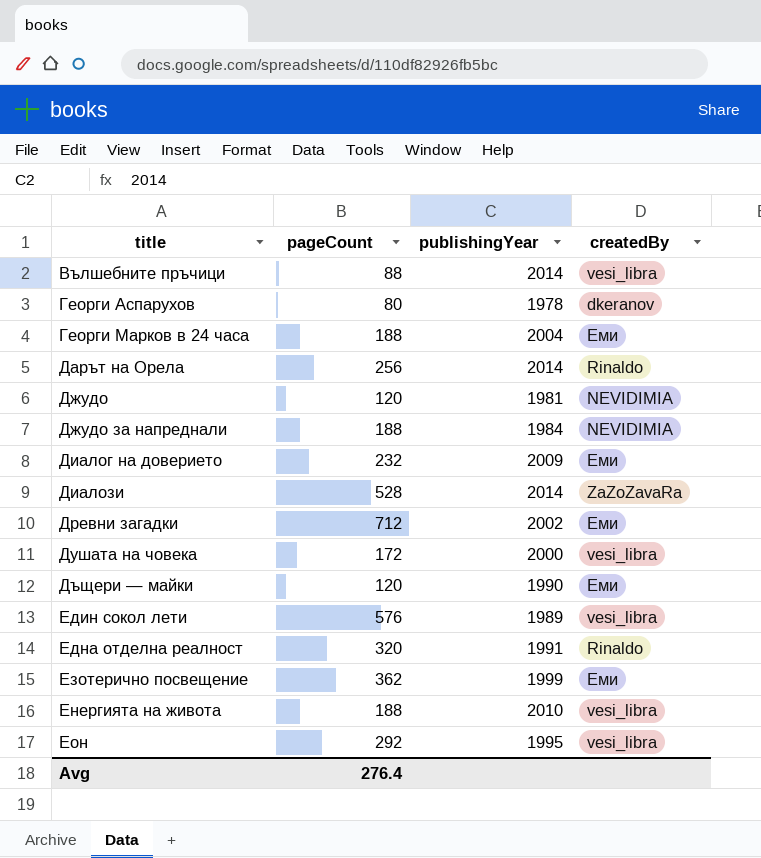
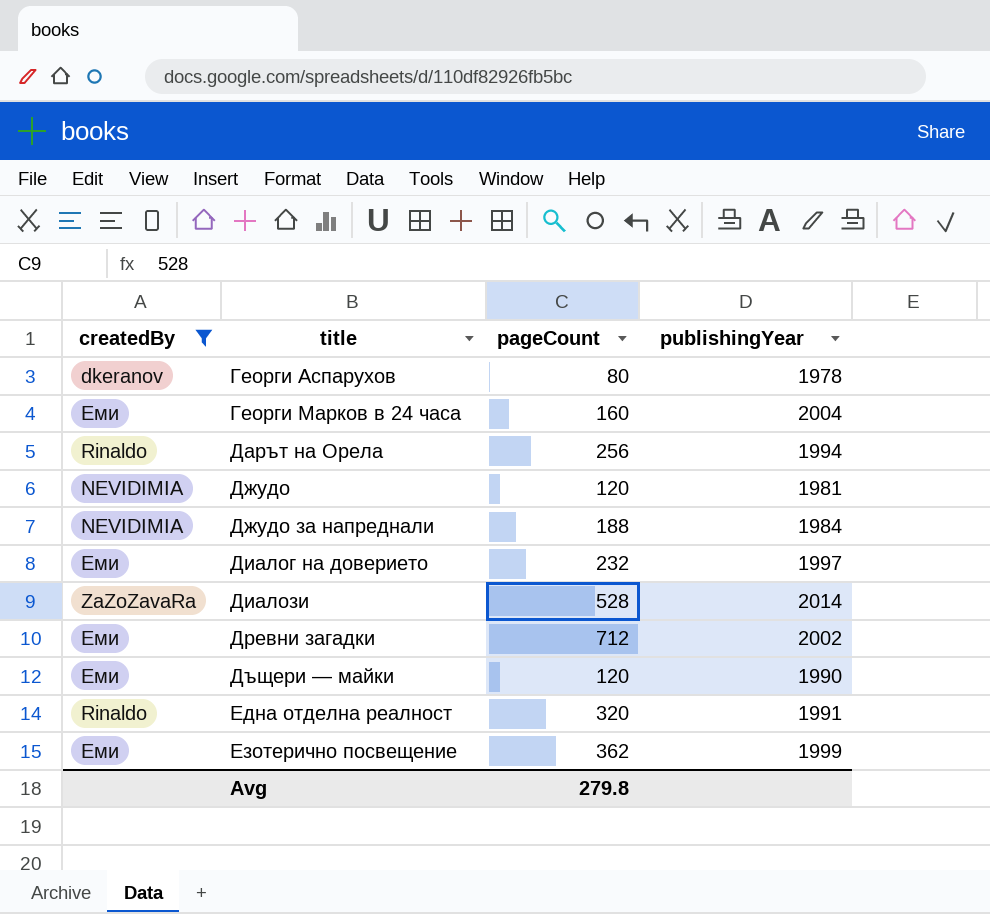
filter: none -> createdBy != vesi_libra
column createdBy | position: 4 -> 1
Георги Марков в 24 часа | pageCount: 188 -> 160
Дарът на Орела | publishingYear: 2014 -> 1994
Диалог на доверието | publishingYear: 2009 -> 1997
Avg | pageCount: 276.4 -> 279.8

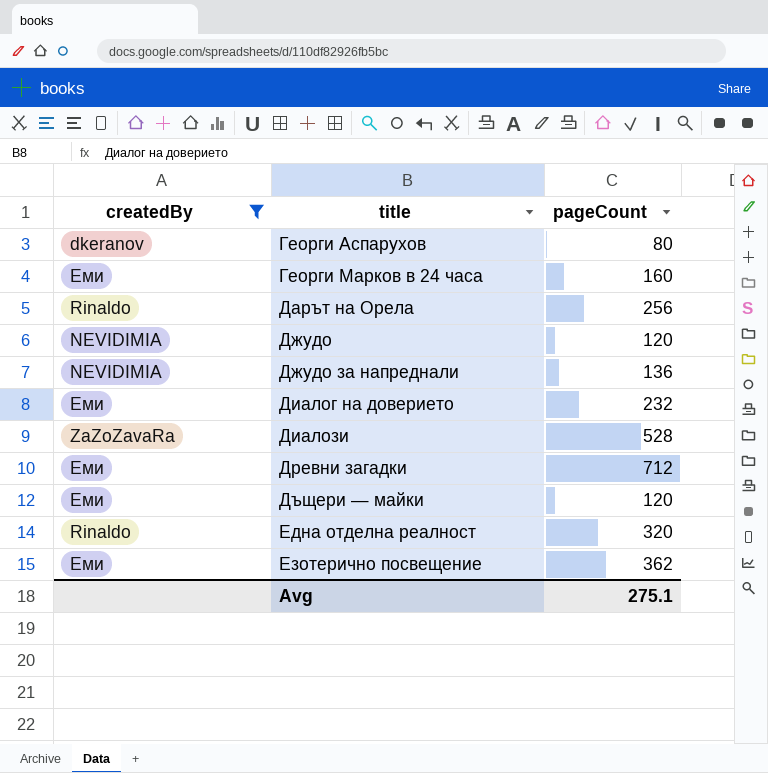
column publishingYear | position: 4 -> none
Джудо за напреднали | pageCount: 188 -> 136
Avg | pageCount: 279.8 -> 275.1

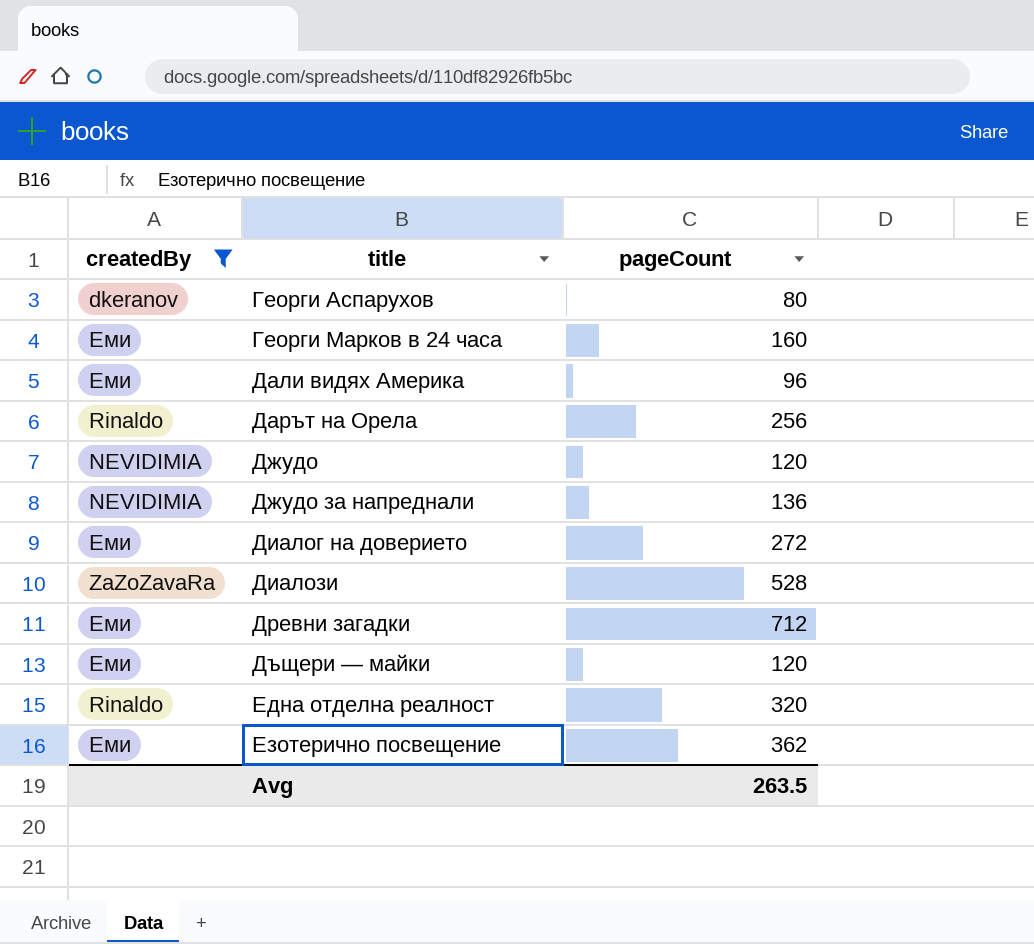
row Дали видях Америка: none -> Еми | 96
Диалог на доверието | pageCount: 232 -> 272
Avg | pageCount: 275.1 -> 263.5

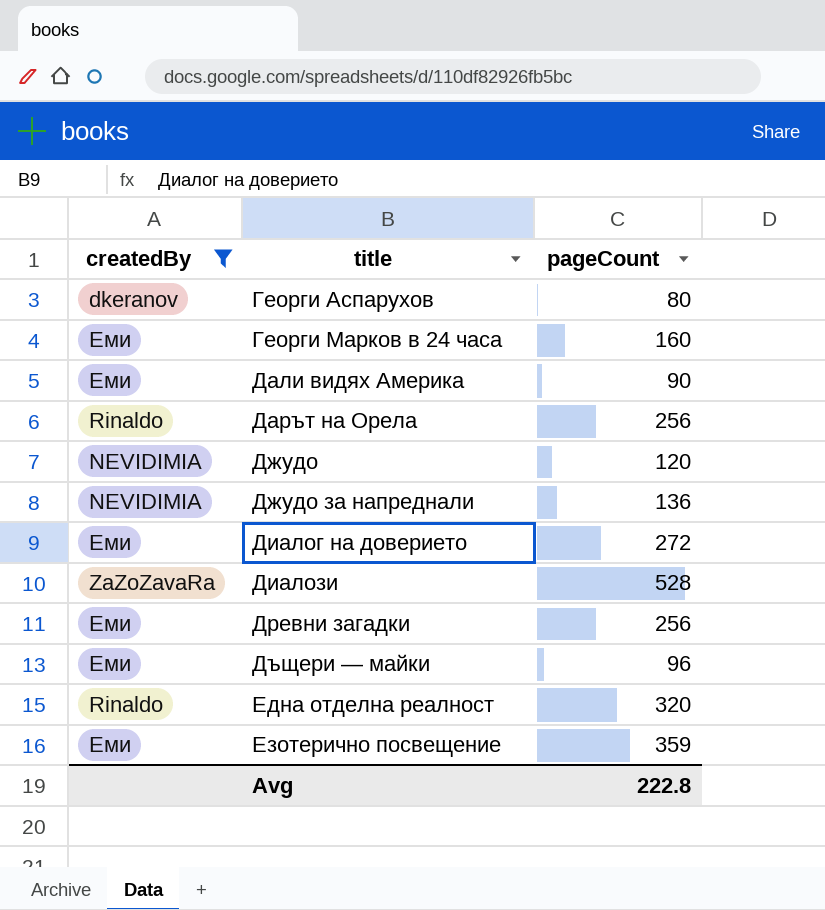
Дали видях Америка | pageCount: 96 -> 90
Древни загадки | pageCount: 712 -> 256
Дъщери — майки | pageCount: 120 -> 96
Езотерично посвещение | pageCount: 362 -> 359
Avg | pageCount: 263.5 -> 222.8

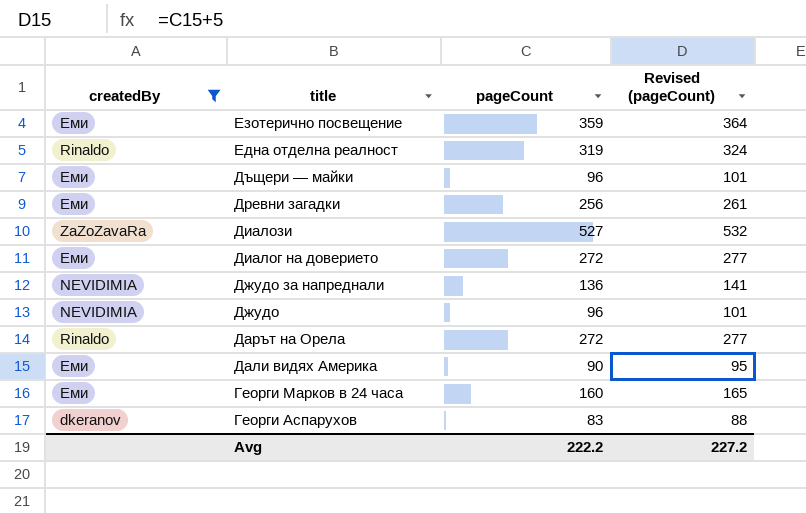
row order: title ascending -> title descending
column Revised (pageCount) | formula: none -> [pageCount] + 5
Една отделна реалност | pageCount: 320 -> 319
Диалози | pageCount: 528 -> 527
Джудо | pageCount: 120 -> 96
Дарът на Орела | pageCount: 256 -> 272
Георги Аспарухов | pageCount: 80 -> 83
Avg | pageCount: 222.8 -> 222.2

